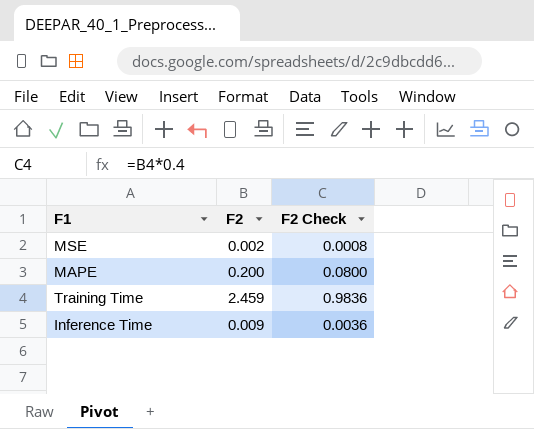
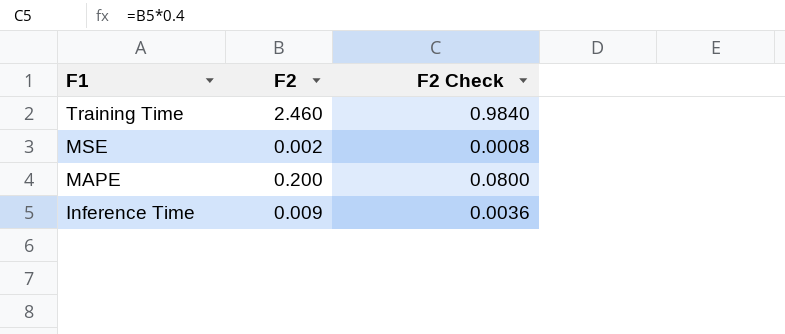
row order: none -> F1 descending
Training Time | F2: 2.459 -> 2.460
Training Time | F2 Check: 0.9836 -> 0.9840

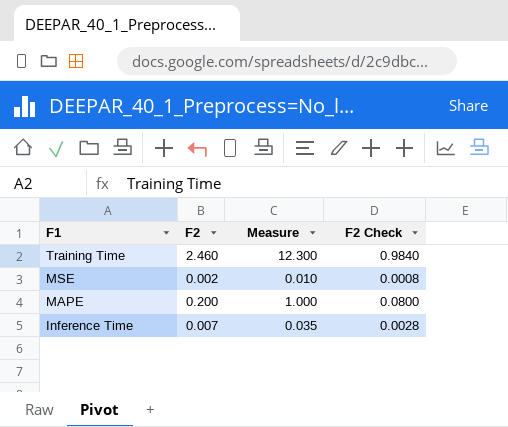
column Measure | formula: none -> [F2] * 5
Inference Time | F2: 0.009 -> 0.007
Inference Time | F2 Check: 0.0036 -> 0.0028

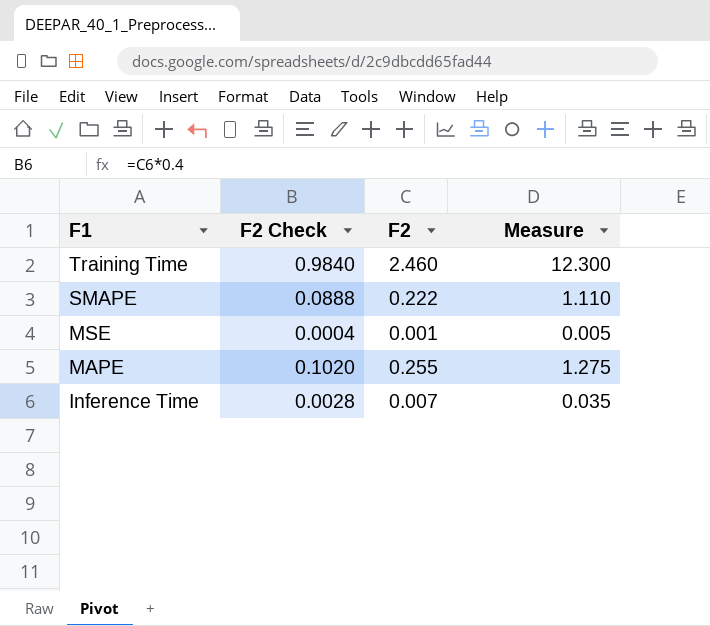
column F2 Check | position: 4 -> 2
row SMAPE: none -> 0.0888 | 0.222 | 1.110
MSE | F2 Check: 0.0008 -> 0.0004
MSE | F2: 0.002 -> 0.001
MSE | Measure: 0.010 -> 0.005
MAPE | F2 Check: 0.0800 -> 0.1020
MAPE | F2: 0.200 -> 0.255
MAPE | Measure: 1.000 -> 1.275

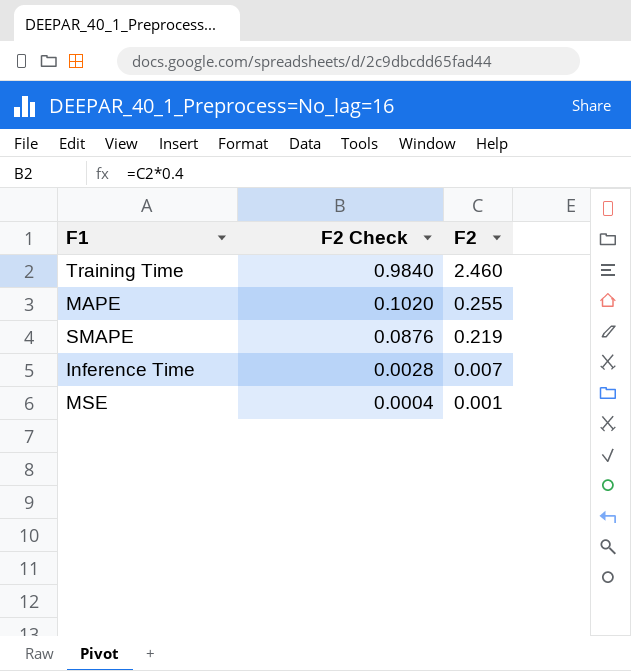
row order: F1 descending -> F2 Check descending
column Measure | formula: [F2] * 5 -> none
SMAPE | F2 Check: 0.0888 -> 0.0876
SMAPE | F2: 0.222 -> 0.219

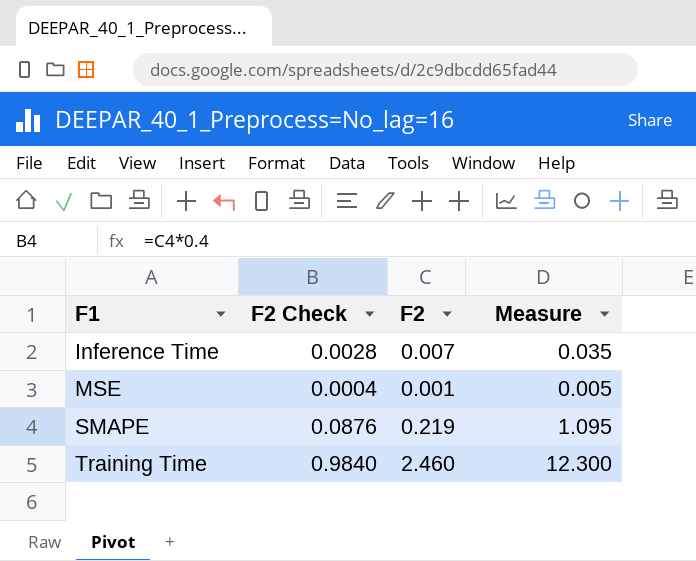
row order: F2 Check descending -> F1 ascending
column Measure | formula: none -> [F2] * 5
row MAPE: 0.1020 | 0.255 -> none

